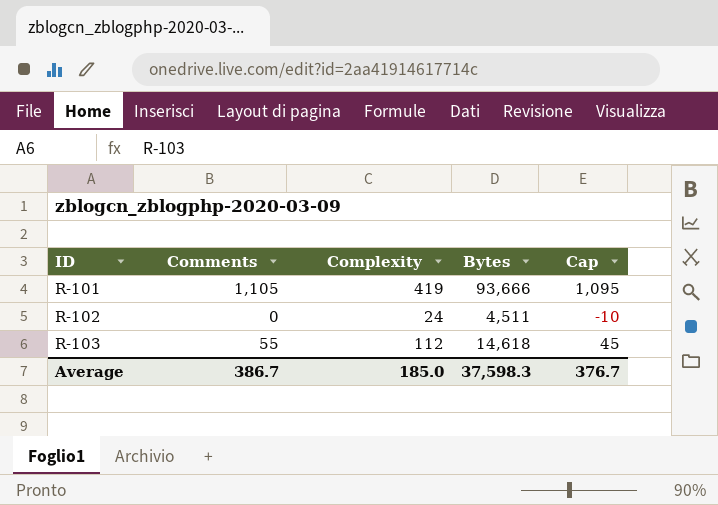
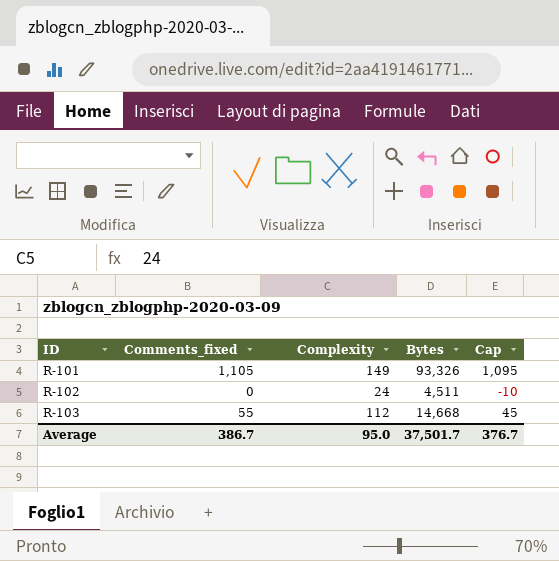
column name: Comments -> Comments_fixed
R-101 | Complexity: 419 -> 149
R-101 | Bytes: 93,666 -> 93,326
R-103 | Bytes: 14,618 -> 14,668
Average | Complexity: 185.0 -> 95.0
Average | Bytes: 37,598.3 -> 37,501.7

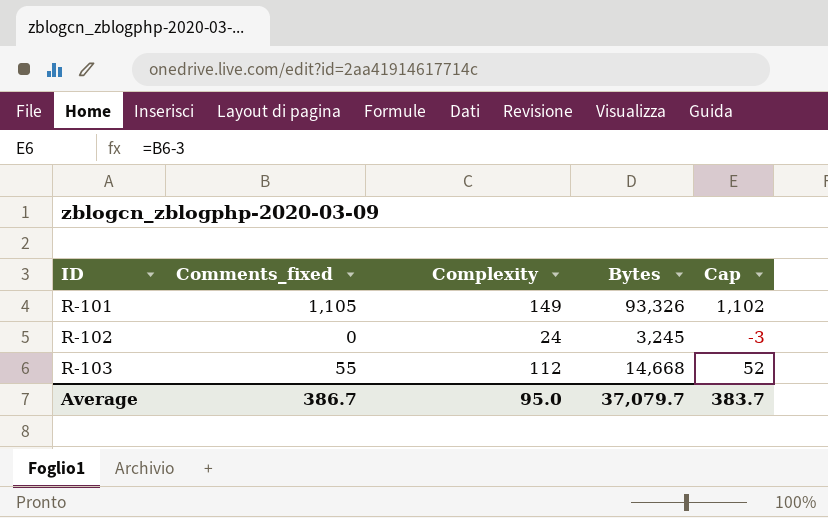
column Cap | formula: [Comments_fixed] - 10 -> [Comments_fixed] - 3
R-102 | Bytes: 4,511 -> 3,245
Average | Bytes: 37,501.7 -> 37,079.7
Average | Cap: 376.7 -> 383.7

